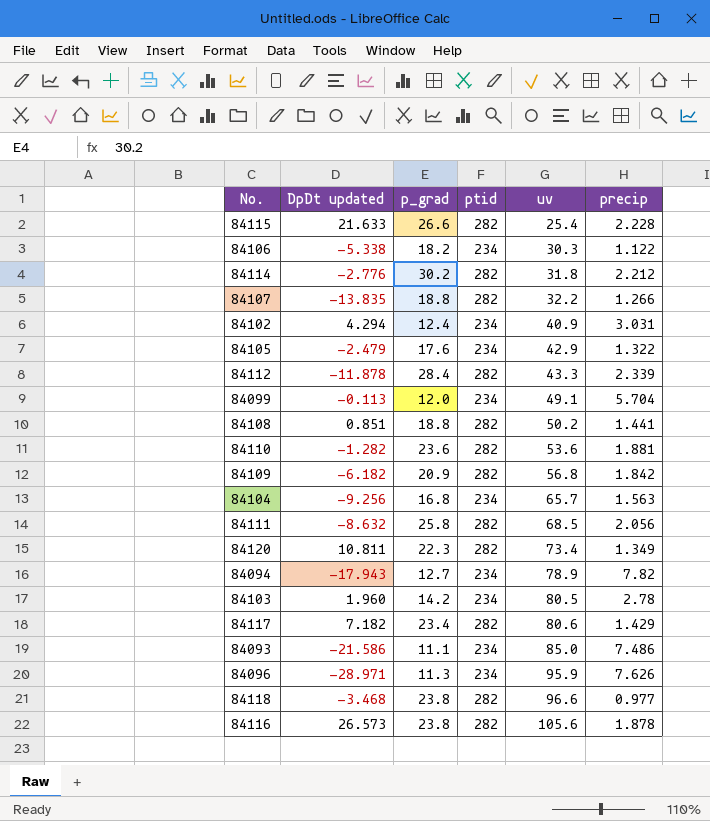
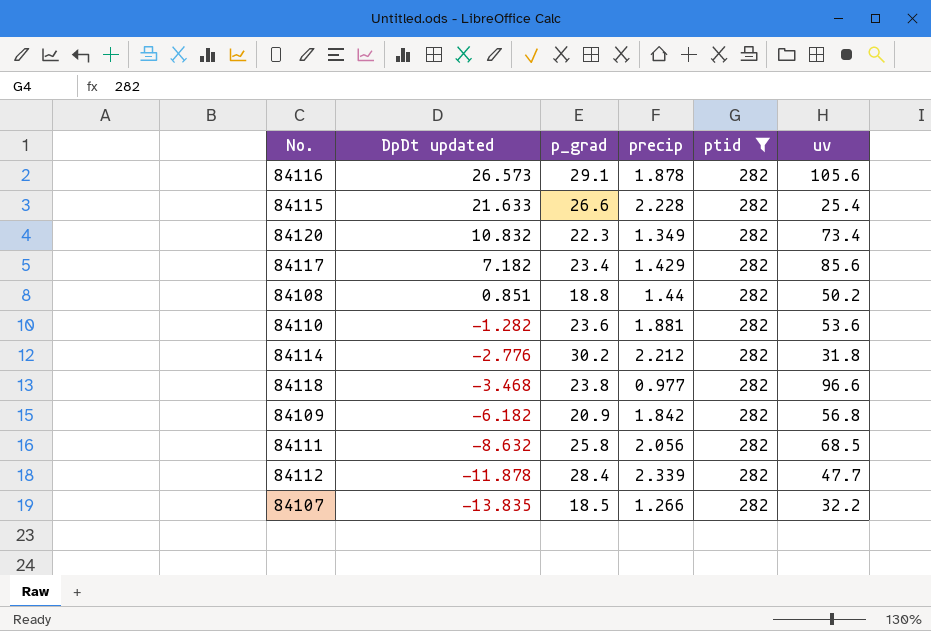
filter: none -> ptid = 282
row order: uv ascending -> DpDt updated descending
column precip | position: 6 -> 4
84116 | p_grad: 23.8 -> 29.1
84120 | DpDt updated: 10.811 -> 10.832
84117 | uv: 80.6 -> 85.6
84108 | precip: 1.441 -> 1.44
84112 | uv: 43.3 -> 47.7
84107 | p_grad: 18.8 -> 18.5

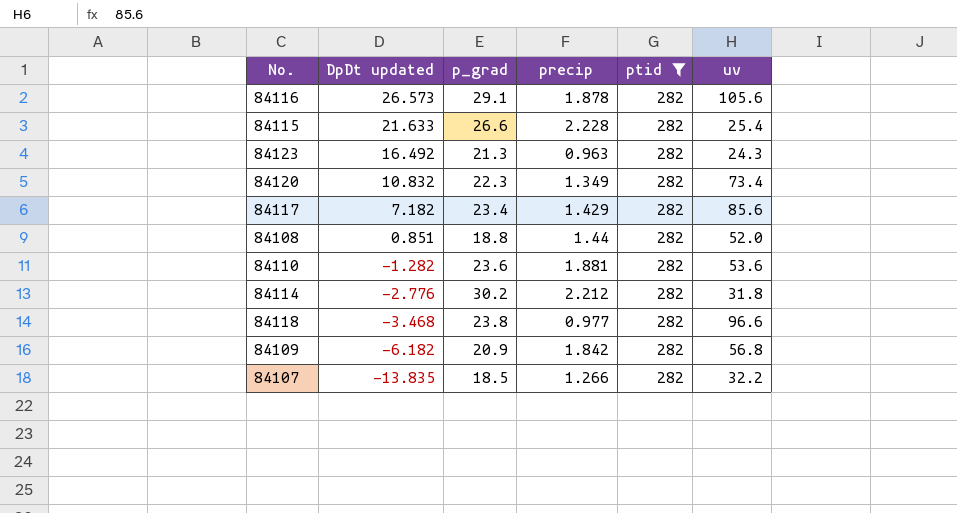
row 84111: -8.632 | 25.8 | 2.056 | 282 | 68.5 -> none
row 84112: -11.878 | 28.4 | 2.339 | 282 | 47.7 -> none
row 84123: none -> 16.492 | 21.3 | 0.963 | 282 | 24.3
84108 | uv: 50.2 -> 52.0

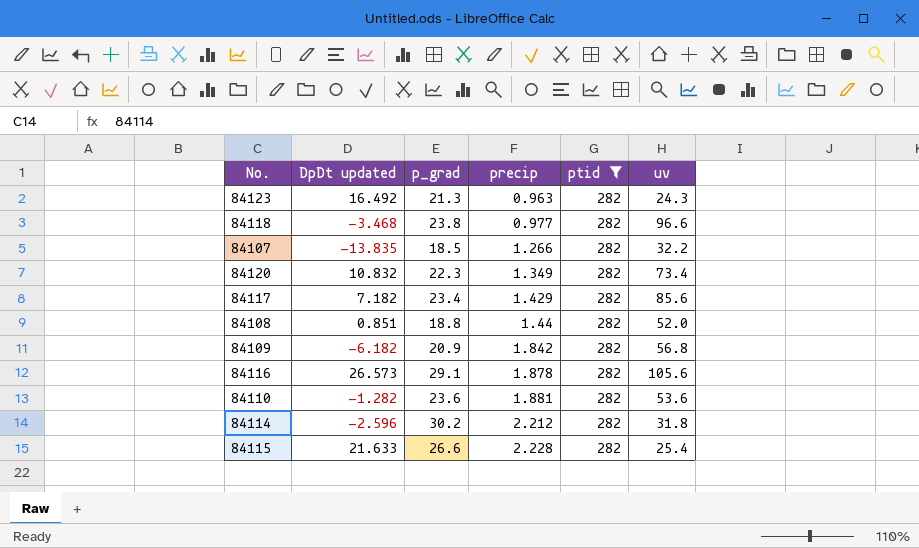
row order: DpDt updated descending -> precip ascending
84114 | DpDt updated: -2.776 -> -2.596

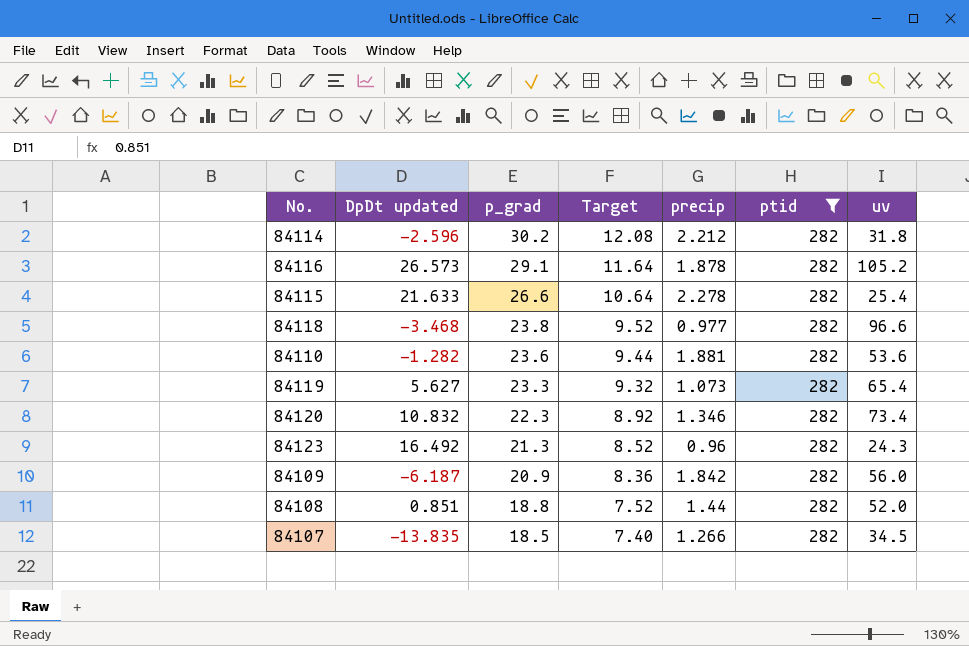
row order: precip ascending -> p_grad descending
column Target | formula: none -> [p_grad] * 0.4
row 84117: 7.182 | 23.4 | 1.429 | 282 | 85.6 -> none
84116 | uv: 105.6 -> 105.2
84115 | precip: 2.228 -> 2.278
row 84119: none -> 5.627 | 23.3 | 9.32 | 1.073 | 282 | 65.4
84120 | precip: 1.349 -> 1.346
84123 | precip: 0.963 -> 0.96
84109 | DpDt updated: -6.182 -> -6.187
84109 | uv: 56.8 -> 56.0
84107 | uv: 32.2 -> 34.5

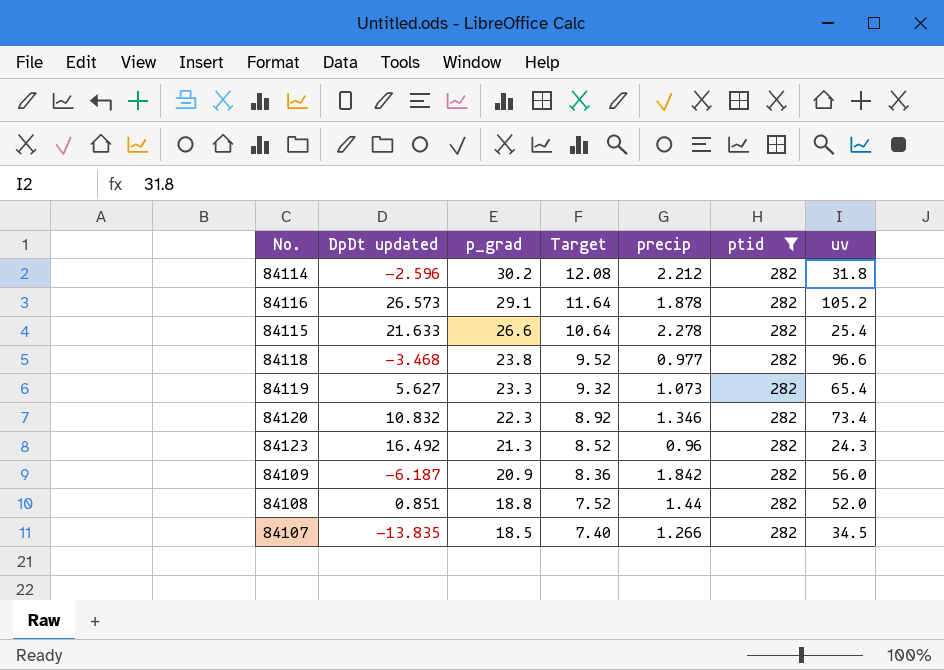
row 84110: -1.282 | 23.6 | 9.44 | 1.881 | 282 | 53.6 -> none

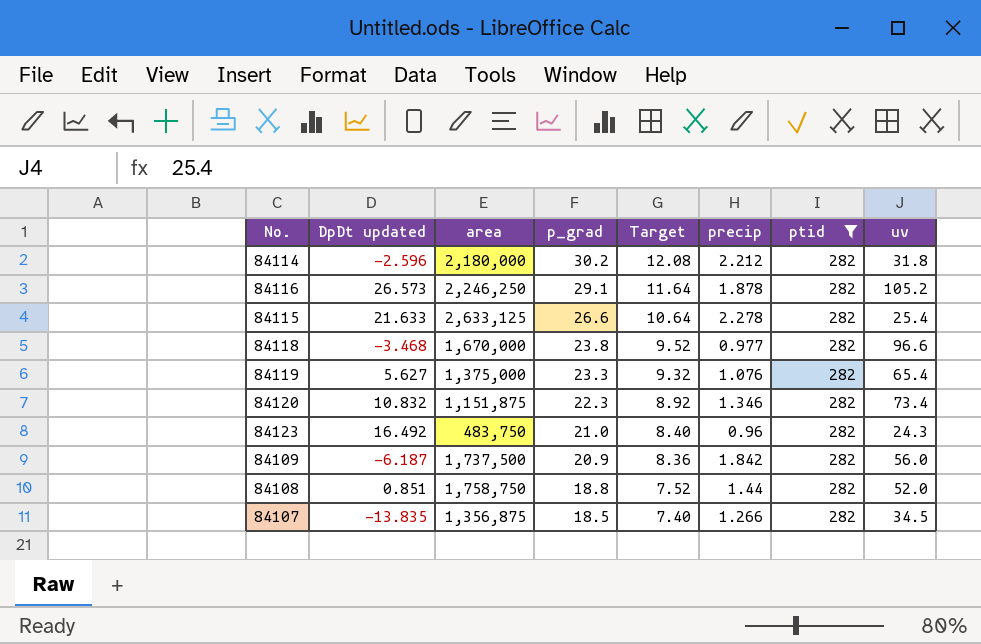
column area | position: none -> 3
84119 | precip: 1.073 -> 1.076
84123 | p_grad: 21.3 -> 21.0
84123 | Target: 8.52 -> 8.40

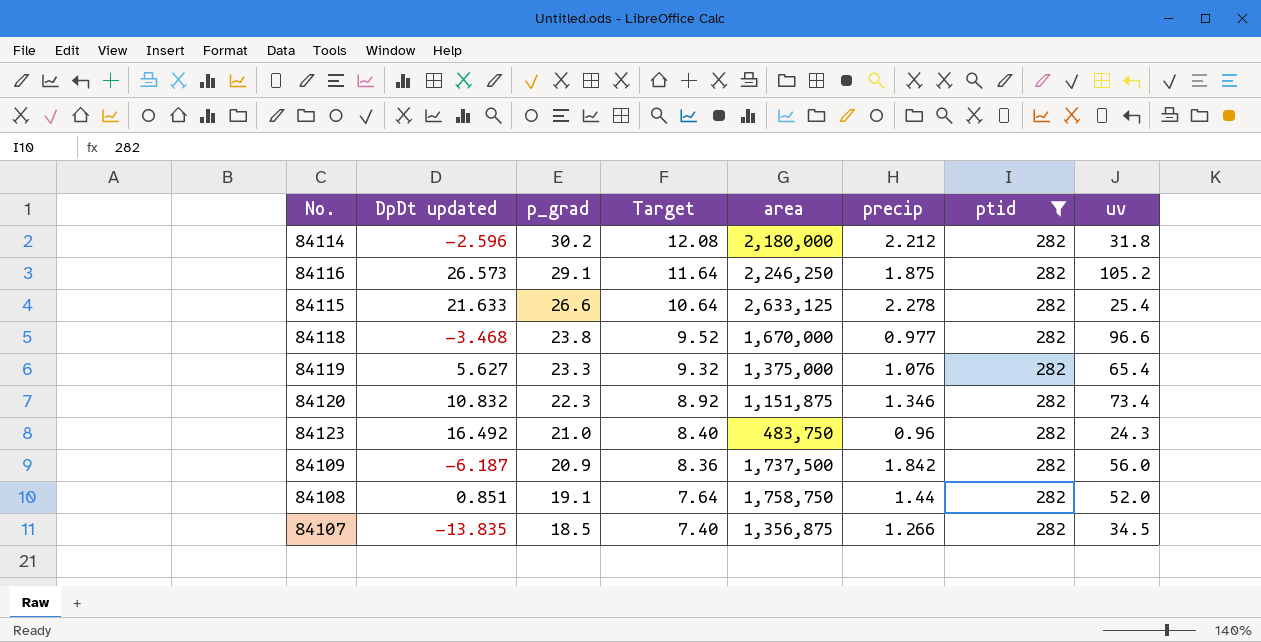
column area | position: 3 -> 5
84116 | precip: 1.878 -> 1.875
84108 | p_grad: 18.8 -> 19.1
84108 | Target: 7.52 -> 7.64

